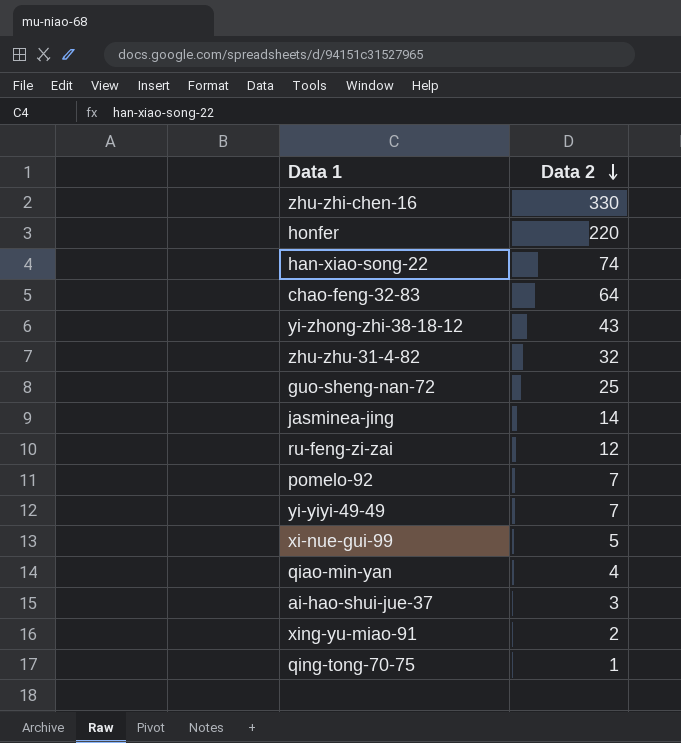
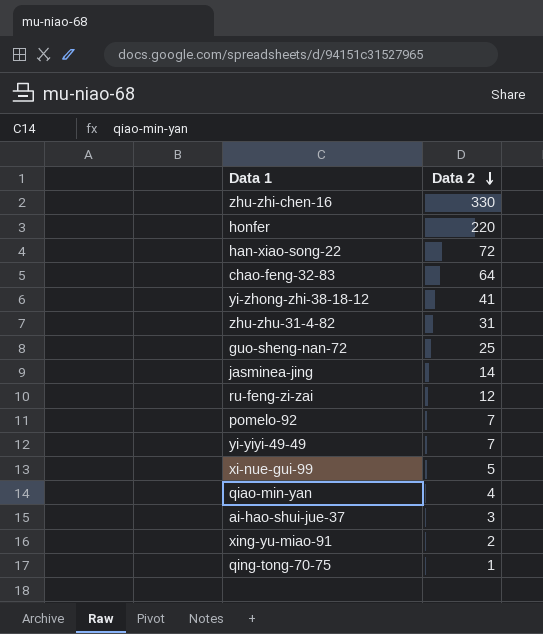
han-xiao-song-22 | Data 2: 74 -> 72
yi-zhong-zhi-38-18-12 | Data 2: 43 -> 41
zhu-zhu-31-4-82 | Data 2: 32 -> 31

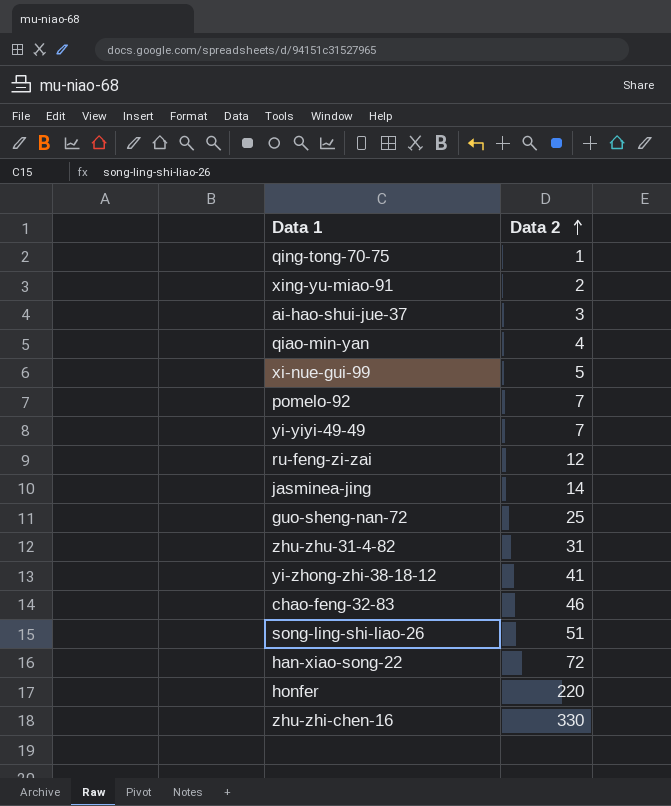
row order: Data 2 descending -> Data 2 ascending
chao-feng-32-83 | Data 2: 64 -> 46
row song-ling-shi-liao-26: none -> 51

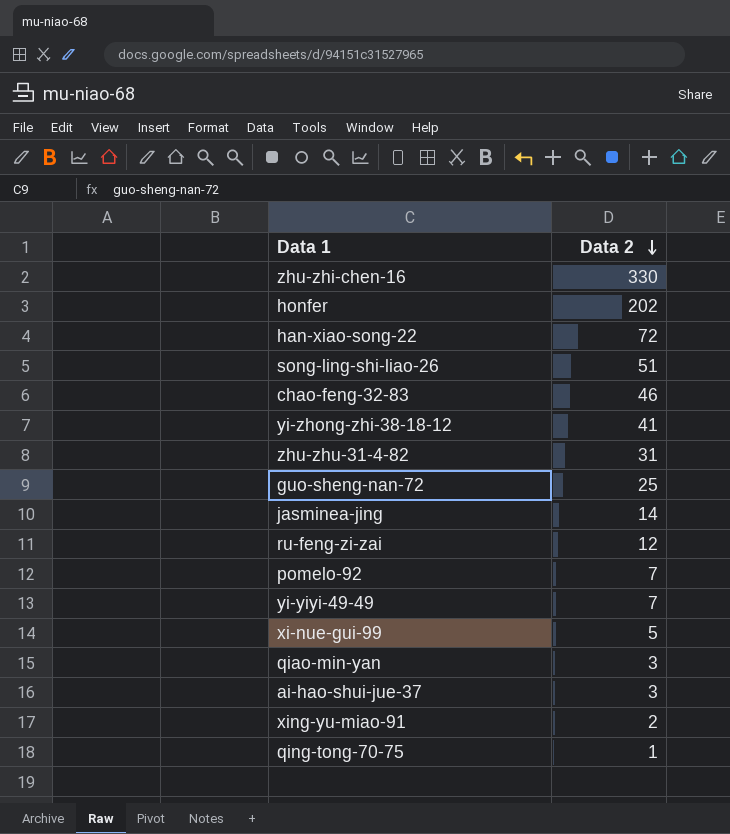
row order: Data 2 ascending -> Data 2 descending
honfer | Data 2: 220 -> 202
qiao-min-yan | Data 2: 4 -> 3

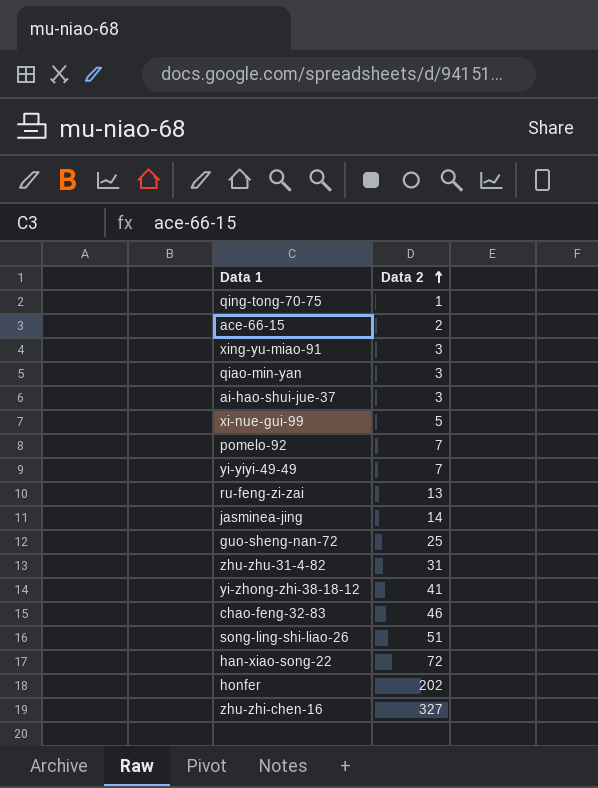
row order: Data 2 descending -> Data 2 ascending
row ace-66-15: none -> 2
xing-yu-miao-91 | Data 2: 2 -> 3
ru-feng-zi-zai | Data 2: 12 -> 13
zhu-zhi-chen-16 | Data 2: 330 -> 327

